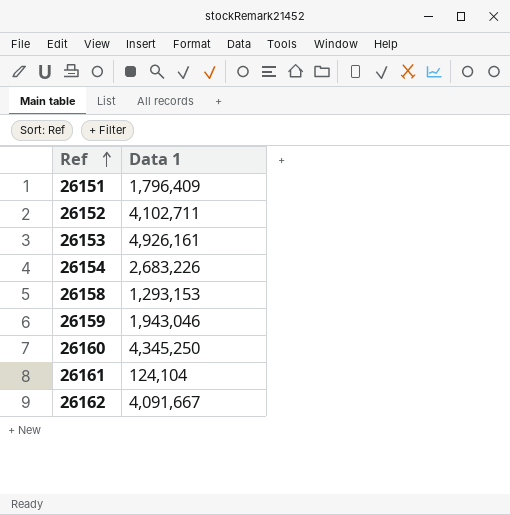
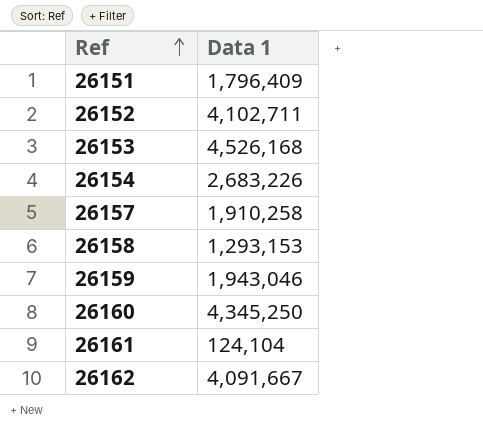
26153 | Data 1: 4,926,161 -> 4,526,168
row 26157: none -> 1,910,258

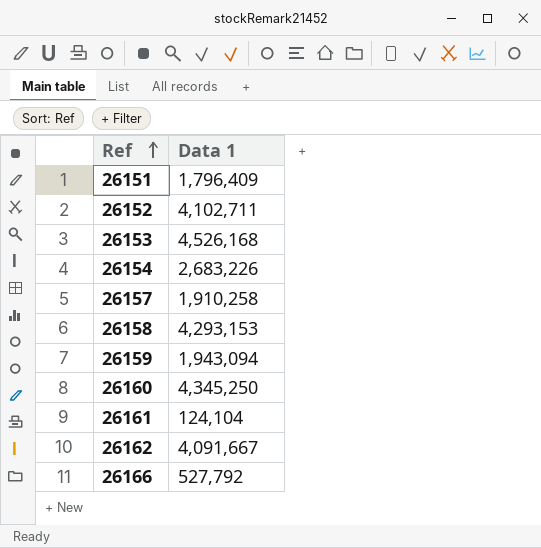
26158 | Data 1: 1,293,153 -> 4,293,153
26159 | Data 1: 1,943,046 -> 1,943,094
row 26166: none -> 527,792

